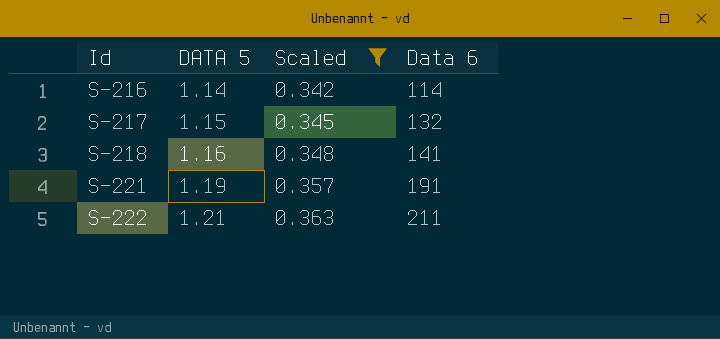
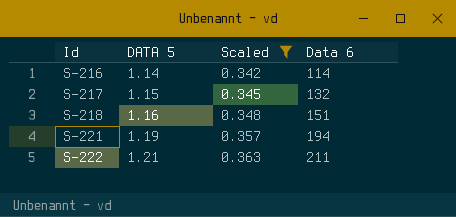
S-218 | Data 6: 141 -> 151
S-221 | Data 6: 191 -> 194

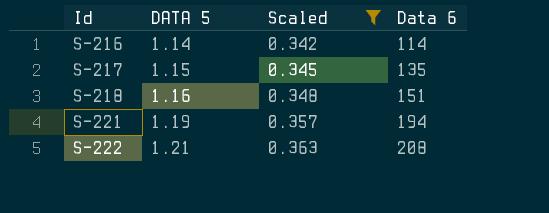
S-217 | Data 6: 132 -> 135
S-222 | Data 6: 211 -> 208

